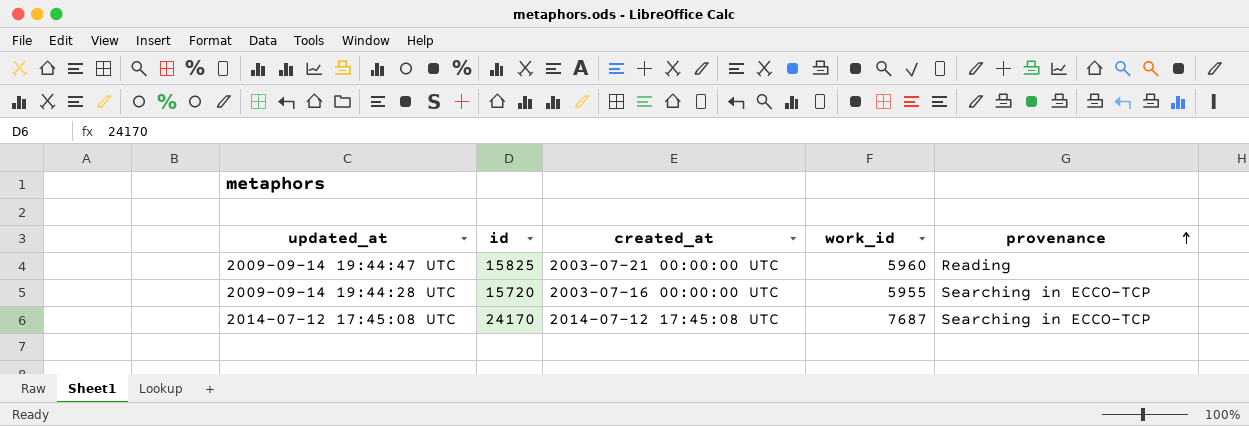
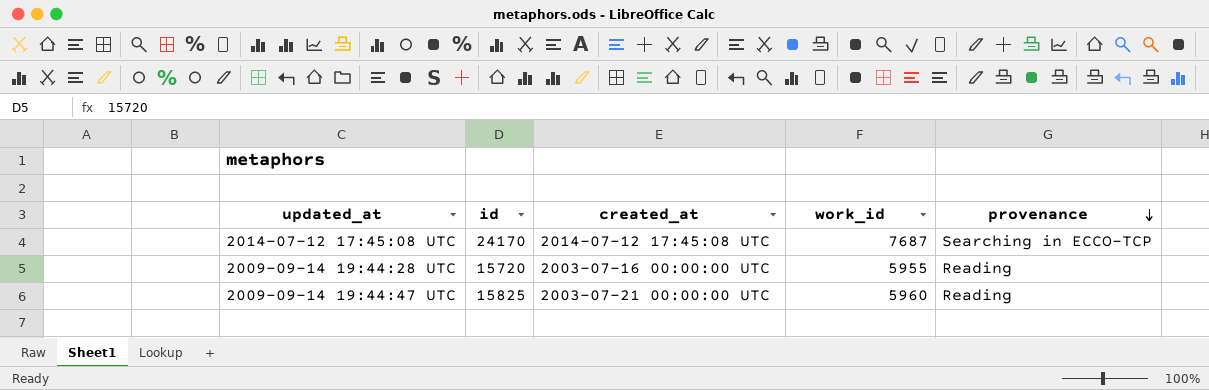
row order: provenance ascending -> provenance descending
2009-09-14 19:44:28 UTC | provenance: Searching in ECCO-TCP -> Reading

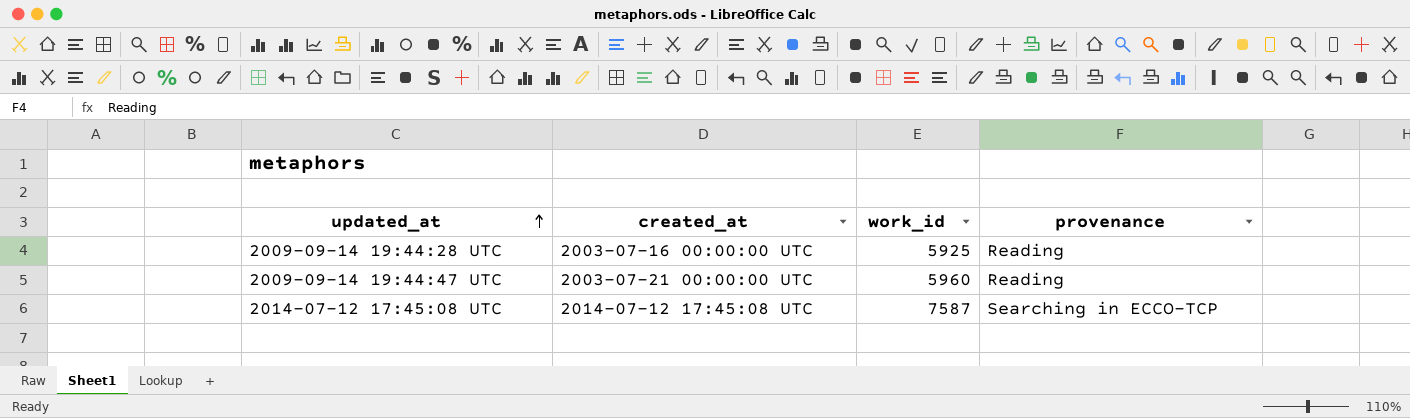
row order: provenance descending -> updated_at ascending
column id | position: 2 -> none
2009-09-14 19:44:28 UTC | work_id: 5955 -> 5925
2014-07-12 17:45:08 UTC | work_id: 7687 -> 7587

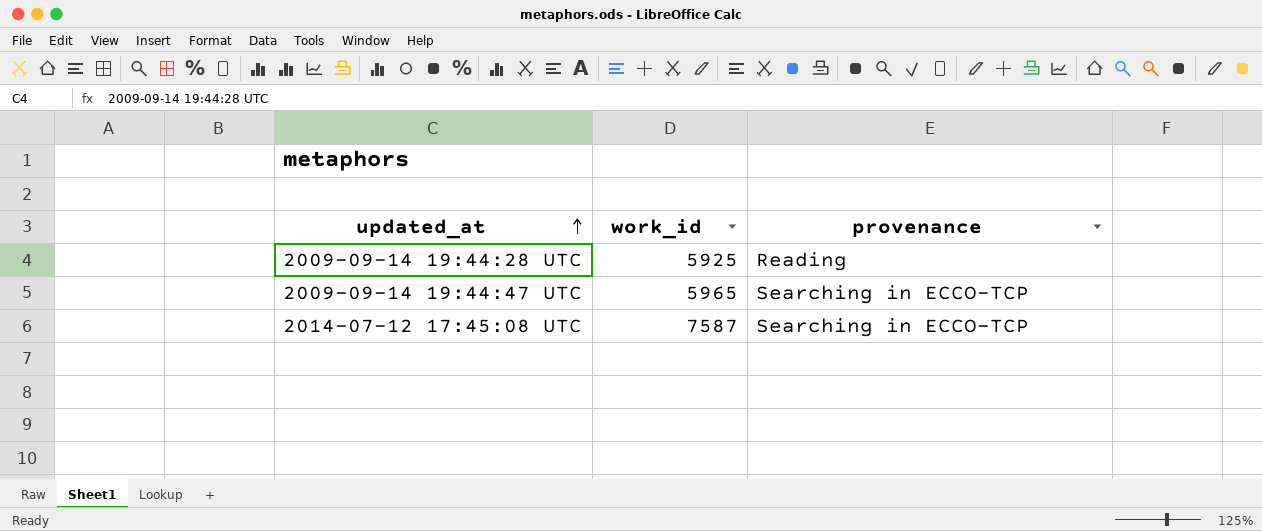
column created_at | position: 2 -> none
2009-09-14 19:44:47 UTC | work_id: 5960 -> 5965
2009-09-14 19:44:47 UTC | provenance: Reading -> Searching in ECCO-TCP

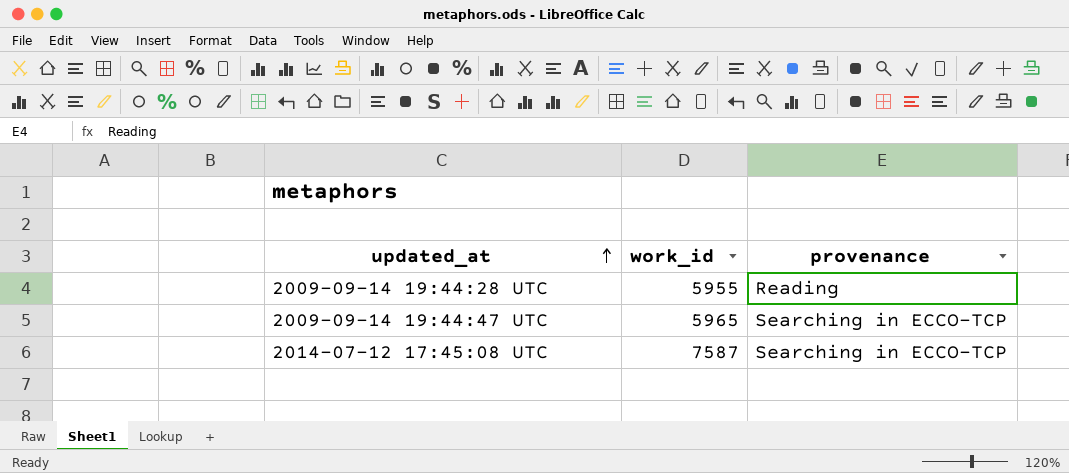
2009-09-14 19:44:28 UTC | work_id: 5925 -> 5955

